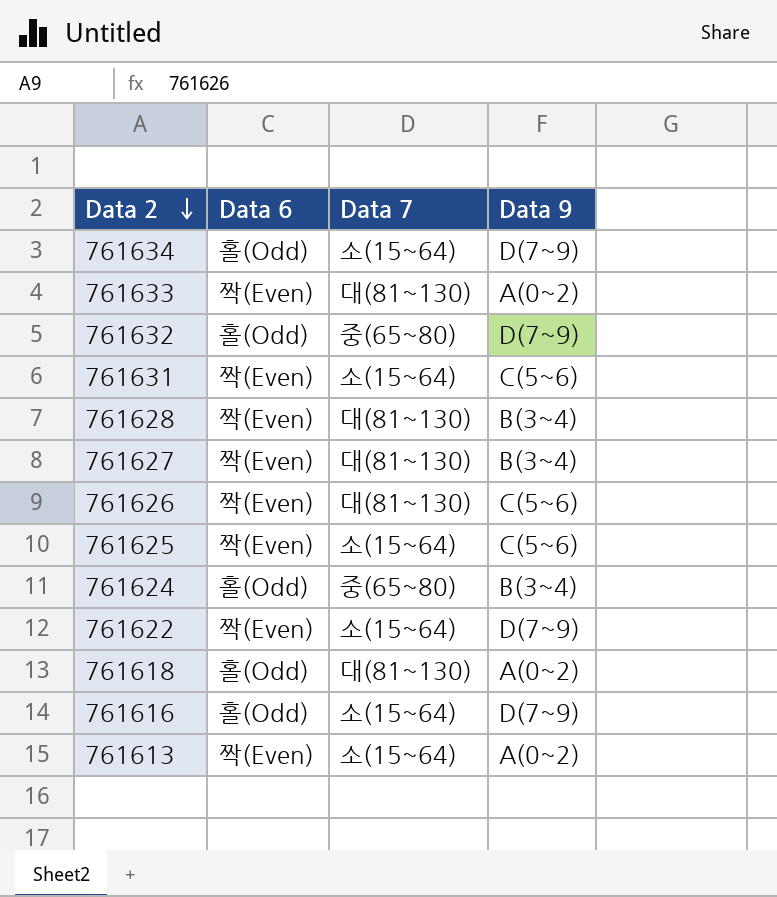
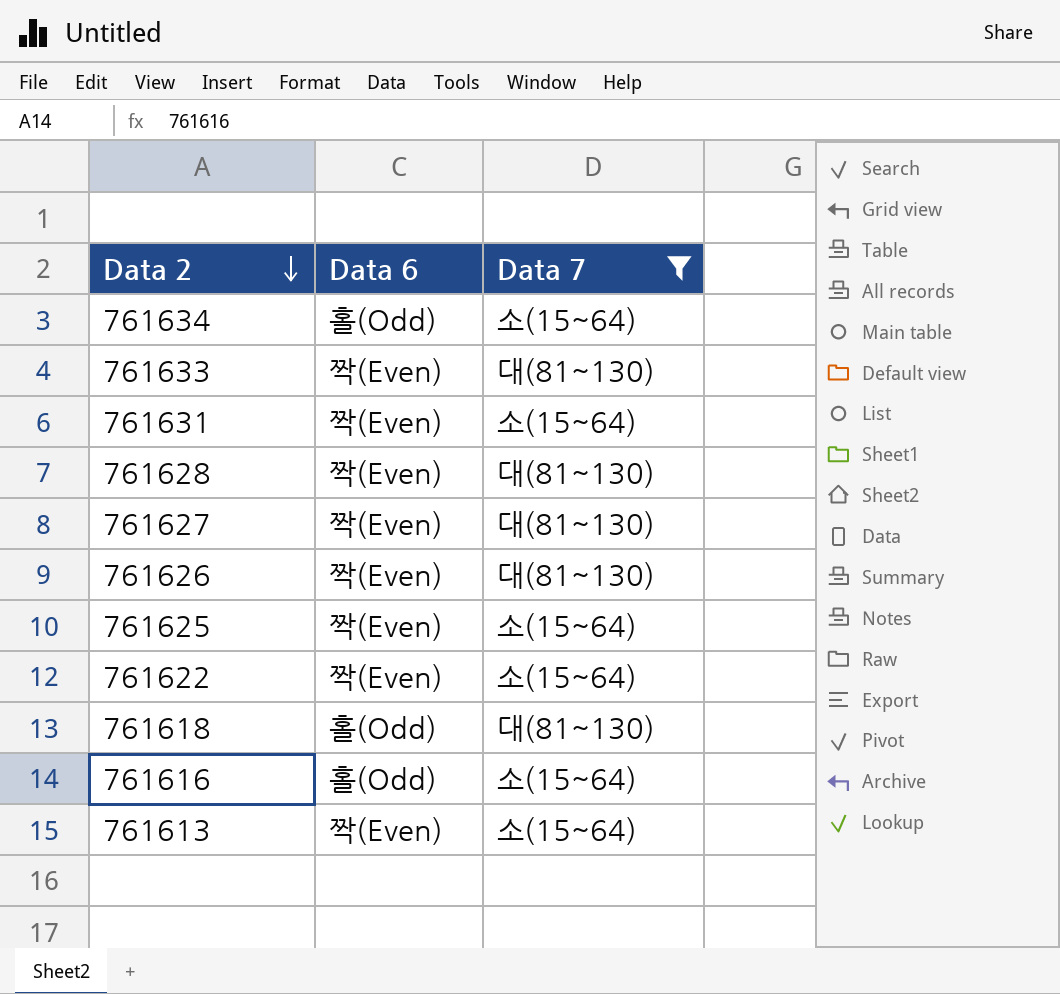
filter: none -> Data 7 != 중(65~80)
column Data 9 | position: 4 -> none

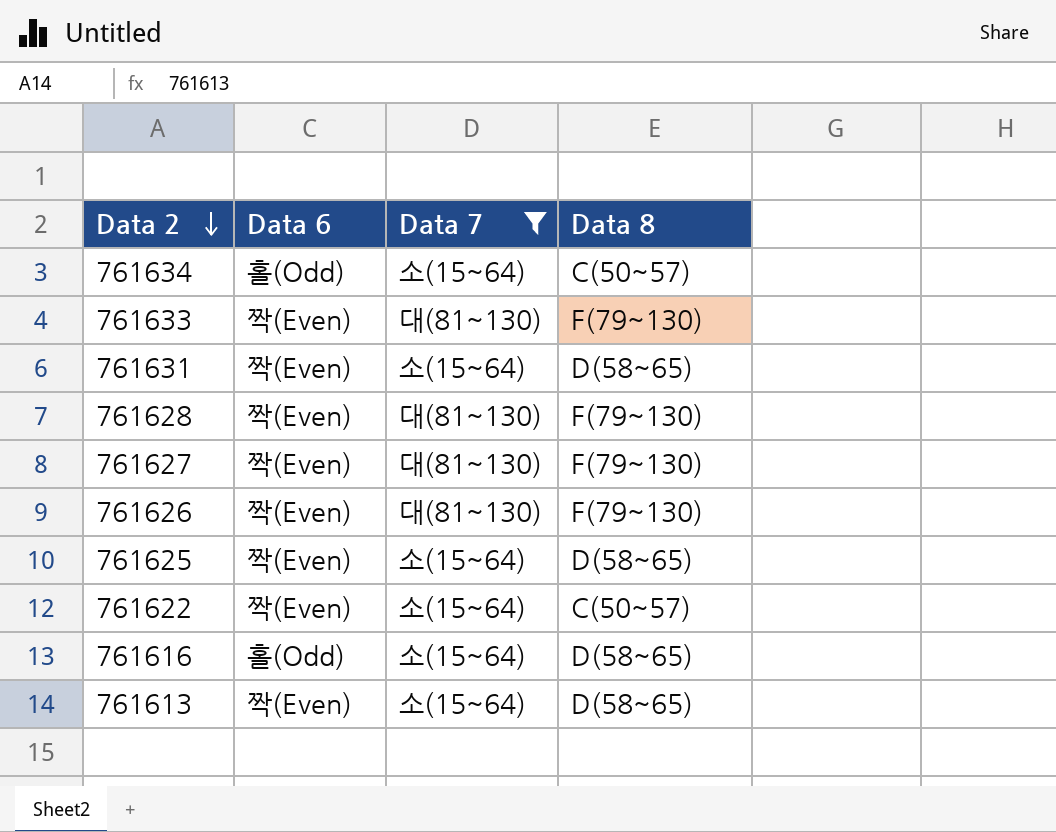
column Data 8 | position: none -> 4
row 761618: 홀(Odd) | 대(81~130) -> none

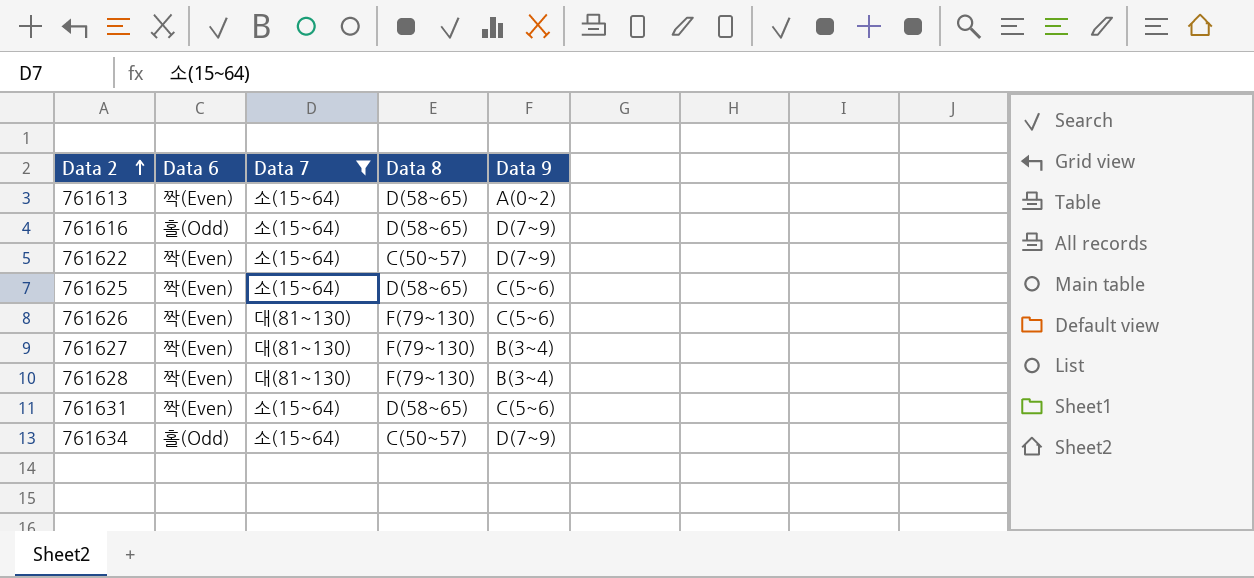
row order: Data 2 descending -> Data 2 ascending
column Data 9 | position: none -> 5
row 761633: 짝(Even) | 대(81~130) | F(79~130) -> none

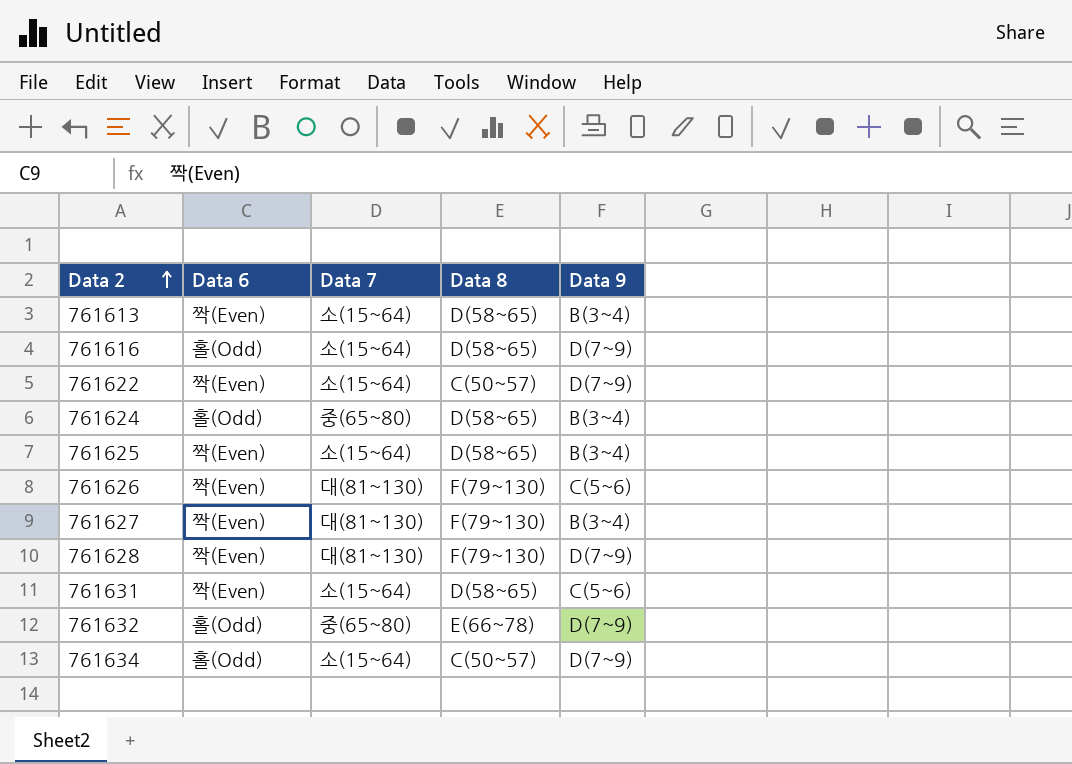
filter: Data 7 != 중(65~80) -> none
761613 | Data 9: A(0~2) -> B(3~4)
761625 | Data 9: C(5~6) -> B(3~4)
761628 | Data 9: B(3~4) -> D(7~9)

